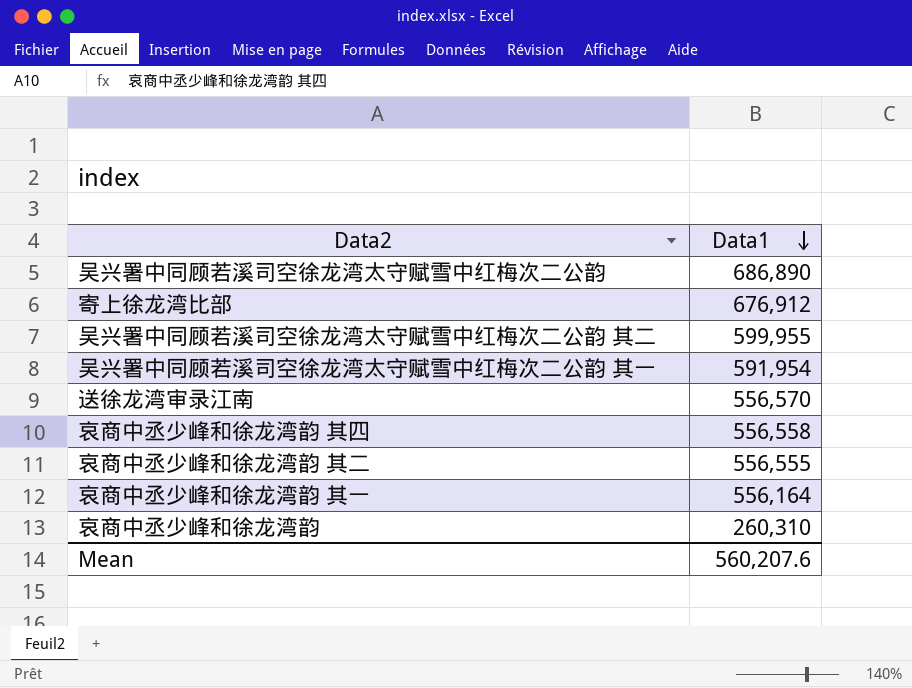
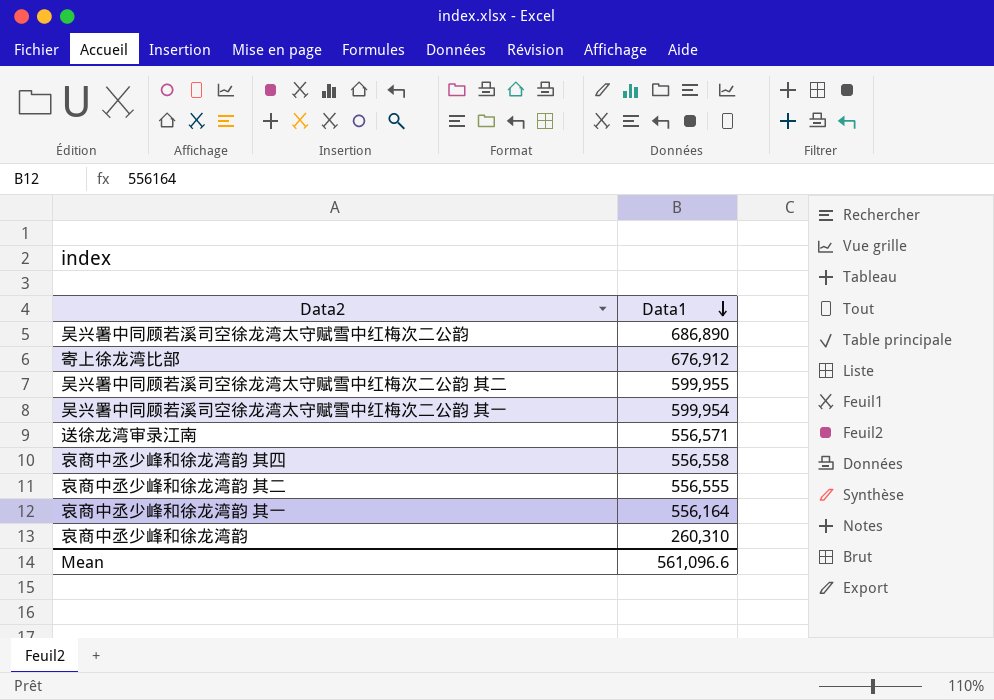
吴兴署中同顾若溪司空徐龙湾太守赋雪中红梅次二公韵 其一 | Data1: 591,954 -> 599,954
送徐龙湾审录江南 | Data1: 556,570 -> 556,571
Mean | Data1: 560,207.6 -> 561,096.6

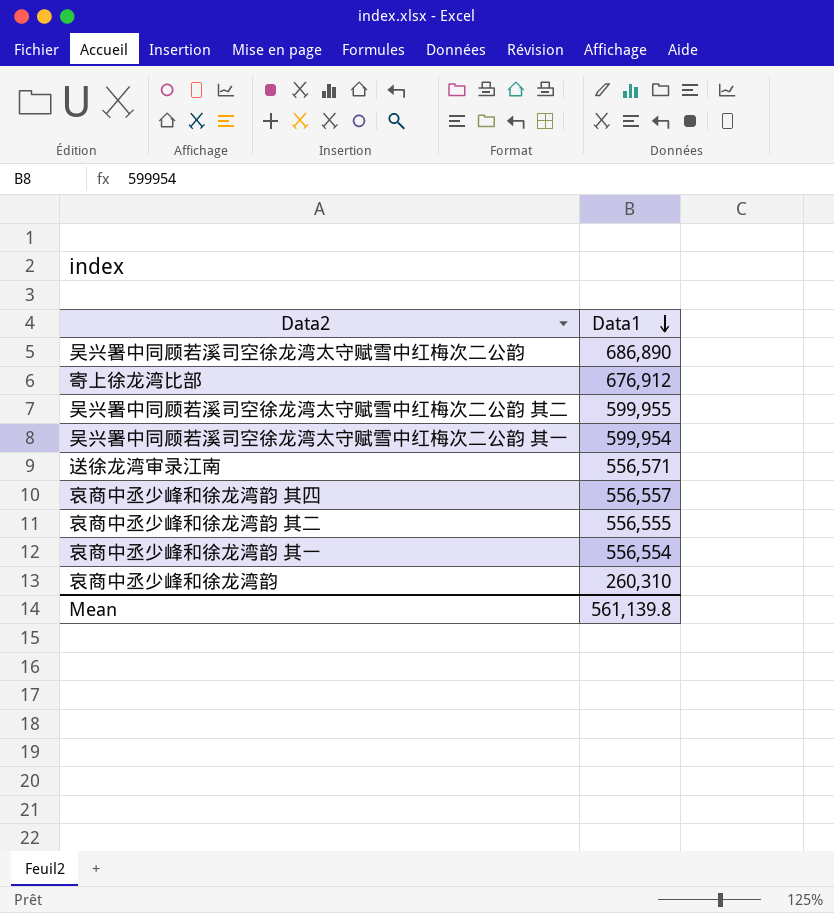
哀商中丞少峰和徐龙湾韵 其四 | Data1: 556,558 -> 556,557
哀商中丞少峰和徐龙湾韵 其一 | Data1: 556,164 -> 556,554
Mean | Data1: 561,096.6 -> 561,139.8

